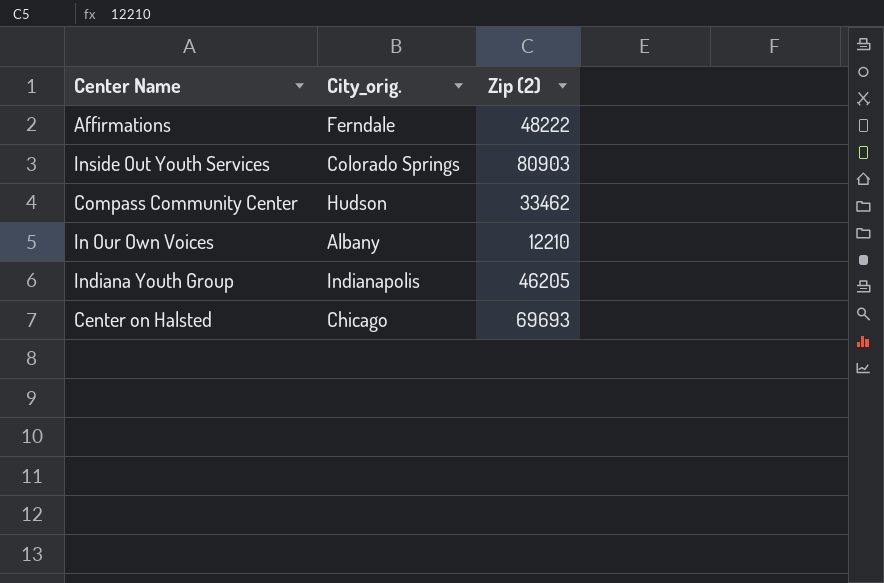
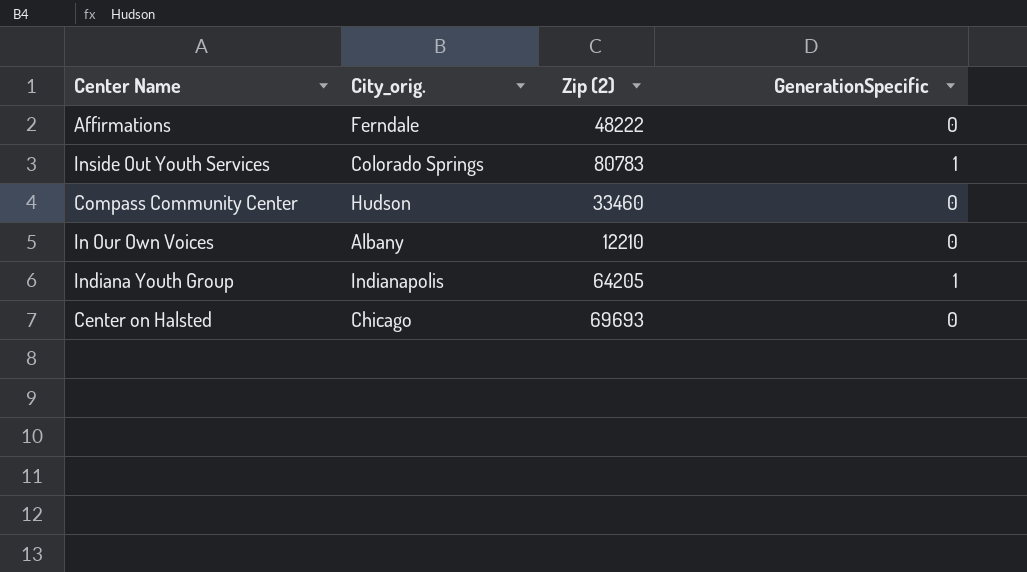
column GenerationSpecific | position: none -> 4
Inside Out Youth Services | Zip (2): 80903 -> 80783
Compass Community Center | Zip (2): 33462 -> 33460
Indiana Youth Group | Zip (2): 46205 -> 64205

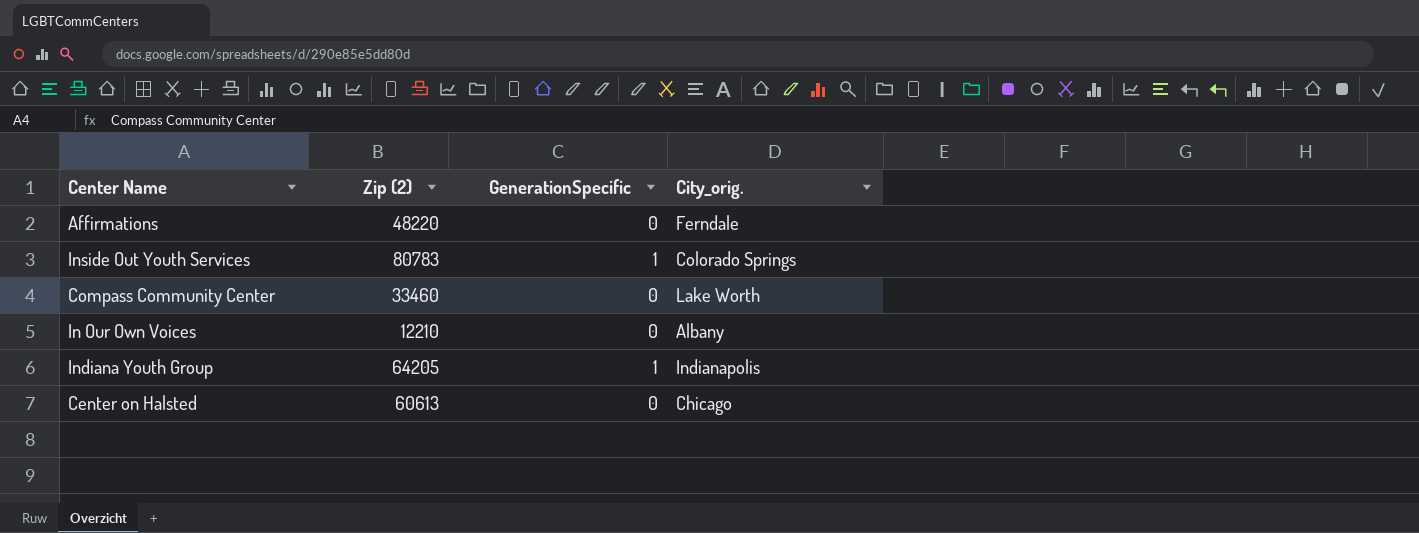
column City_orig. | position: 2 -> 4
Affirmations | Zip (2): 48222 -> 48220
Compass Community Center | City_orig.: Hudson -> Lake Worth
Center on Halsted | Zip (2): 69693 -> 60613

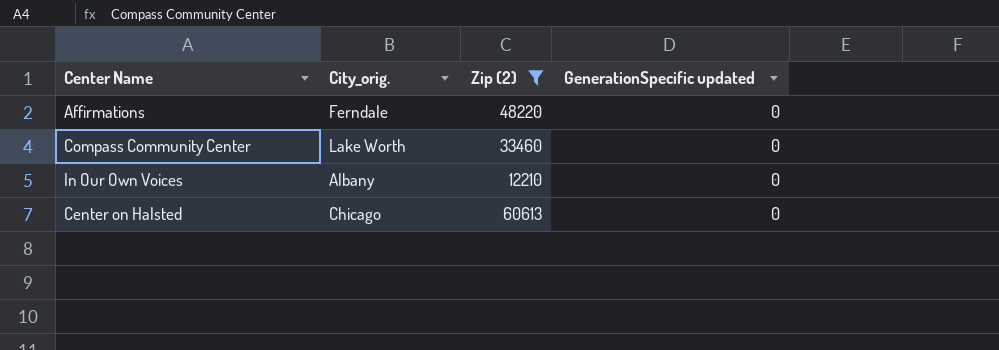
filter: none -> Zip (2) <= 60613
column City_orig. | position: 4 -> 2
column name: GenerationSpecific -> GenerationSpecific updated

